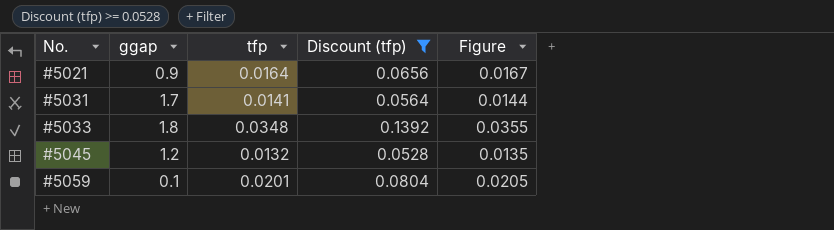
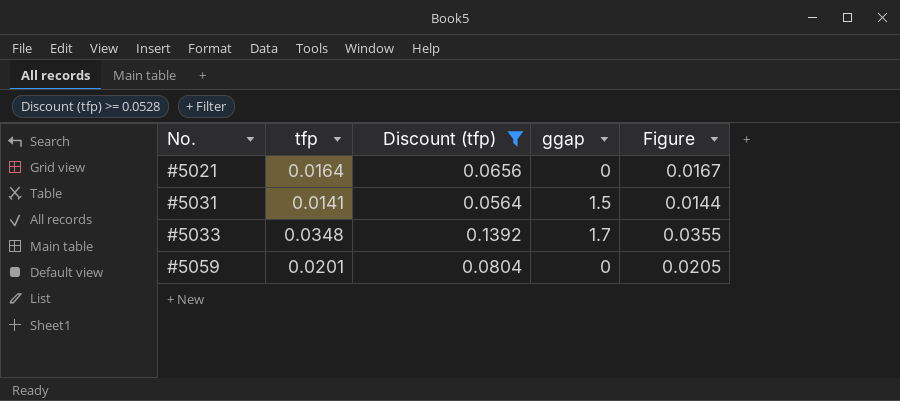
column ggap | position: 2 -> 4
row #5045: 1.2 | 0.0132 | 0.0528 | 0.0135 -> none
#5021 | ggap: 0.9 -> 0
#5031 | ggap: 1.7 -> 1.5
#5033 | ggap: 1.8 -> 1.7
#5059 | ggap: 0.1 -> 0

